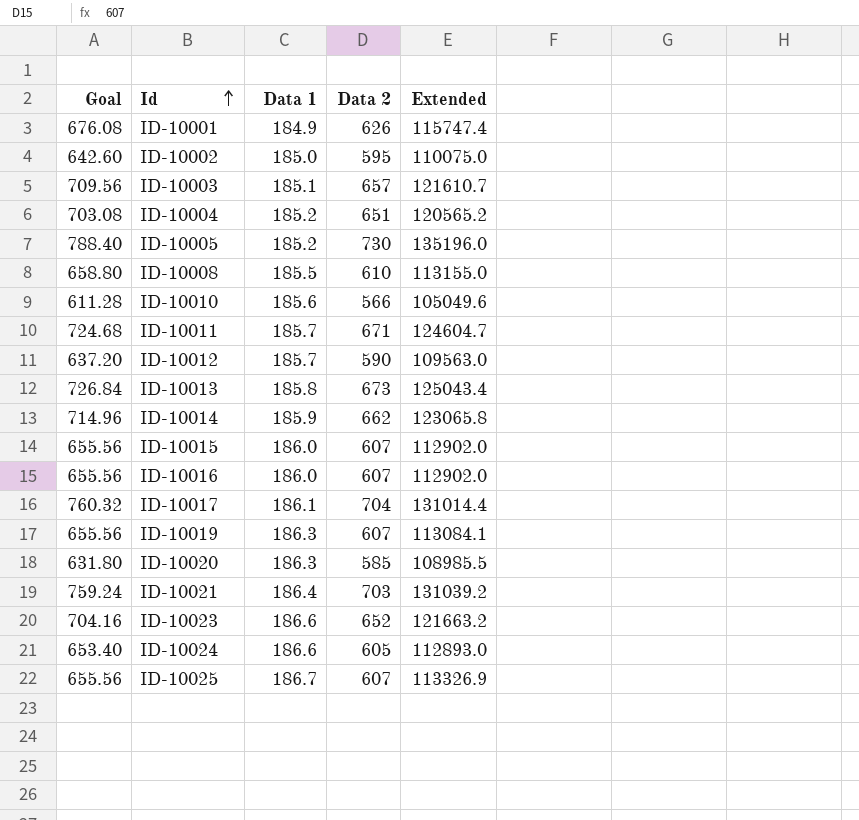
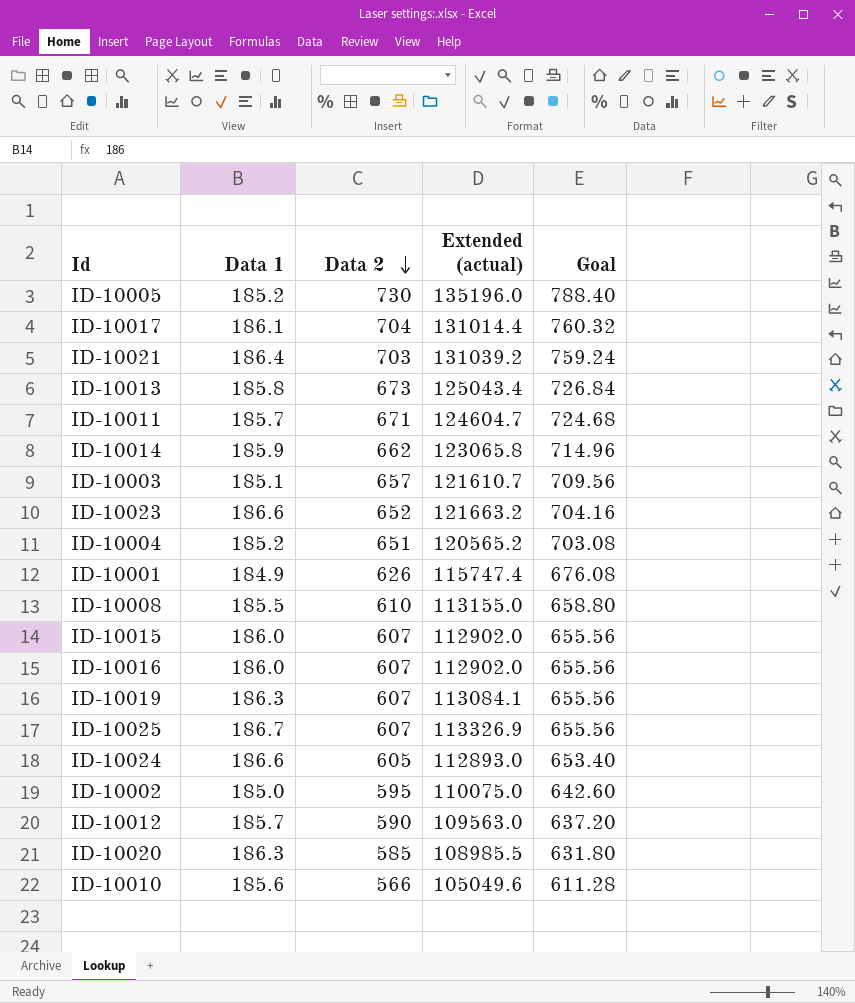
row order: Id ascending -> Data 2 descending
column name: Extended -> Extended (actual)
column Goal | position: 1 -> 5

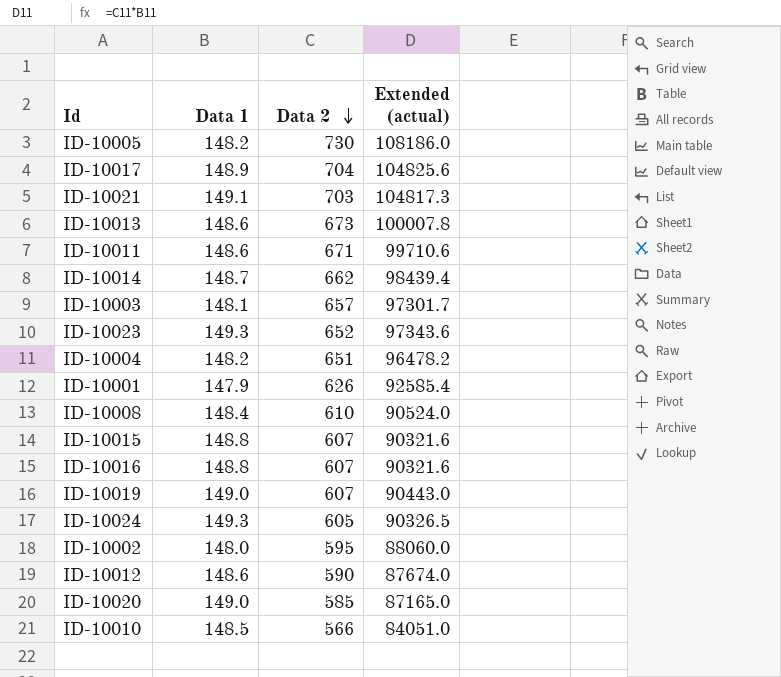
column Goal | formula: [Data 2] * 1.08 -> none
row ID-10025: 186.7 | 607 | 113326.9 | 655.56 -> none
ID-10005 | Data 1: 185.2 -> 148.2
ID-10005 | Extended (actual): 135196.0 -> 108186.0
ID-10017 | Data 1: 186.1 -> 148.9
ID-10017 | Extended (actual): 131014.4 -> 104825.6
ID-10021 | Data 1: 186.4 -> 149.1
ID-10021 | Extended (actual): 131039.2 -> 104817.3
ID-10013 | Data 1: 185.8 -> 148.6
ID-10013 | Extended (actual): 125043.4 -> 100007.8
ID-10011 | Data 1: 185.7 -> 148.6
ID-10011 | Extended (actual): 124604.7 -> 99710.6
ID-10014 | Data 1: 185.9 -> 148.7
ID-10014 | Extended (actual): 123065.8 -> 98439.4
ID-10003 | Data 1: 185.1 -> 148.1
ID-10003 | Extended (actual): 121610.7 -> 97301.7
ID-10023 | Data 1: 186.6 -> 149.3
ID-10023 | Extended (actual): 121663.2 -> 97343.6
ID-10004 | Data 1: 185.2 -> 148.2
ID-10004 | Extended (actual): 120565.2 -> 96478.2
ID-10001 | Data 1: 184.9 -> 147.9
ID-10001 | Extended (actual): 115747.4 -> 92585.4
ID-10008 | Data 1: 185.5 -> 148.4
ID-10008 | Extended (actual): 113155.0 -> 90524.0
ID-10015 | Data 1: 186.0 -> 148.8
ID-10015 | Extended (actual): 112902.0 -> 90321.6
ID-10016 | Data 1: 186.0 -> 148.8
ID-10016 | Extended (actual): 112902.0 -> 90321.6
ID-10019 | Data 1: 186.3 -> 149.0
ID-10019 | Extended (actual): 113084.1 -> 90443.0
ID-10024 | Data 1: 186.6 -> 149.3
ID-10024 | Extended (actual): 112893.0 -> 90326.5
ID-10002 | Data 1: 185.0 -> 148.0
ID-10002 | Extended (actual): 110075.0 -> 88060.0
ID-10012 | Data 1: 185.7 -> 148.6
ID-10012 | Extended (actual): 109563.0 -> 87674.0
ID-10020 | Data 1: 186.3 -> 149.0
ID-10020 | Extended (actual): 108985.5 -> 87165.0
ID-10010 | Data 1: 185.6 -> 148.5
ID-10010 | Extended (actual): 105049.6 -> 84051.0

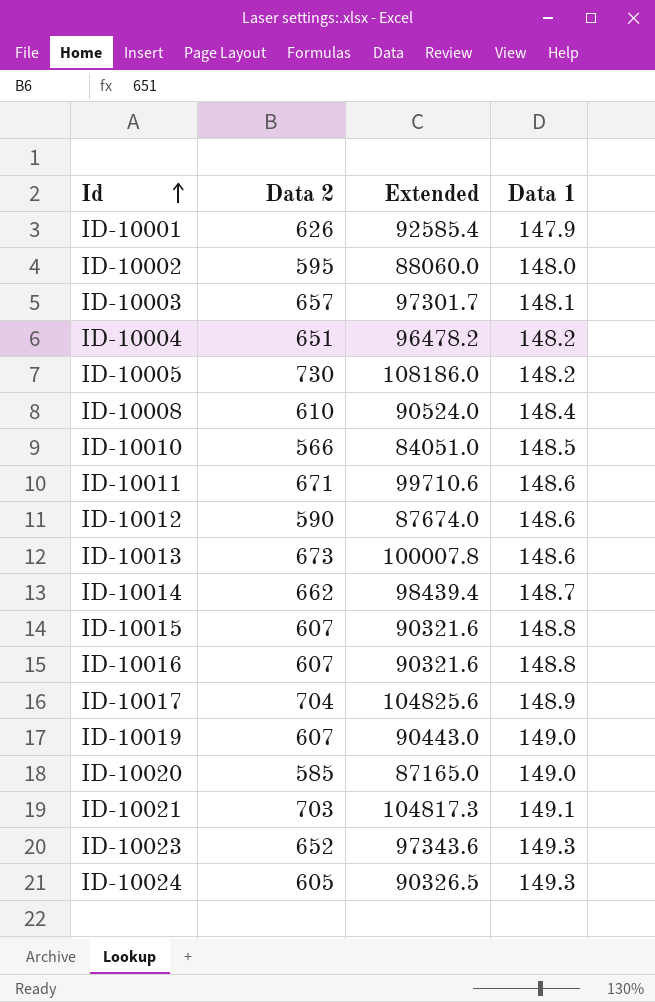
row order: Data 2 descending -> Id ascending
column name: Extended (actual) -> Extended
column Data 1 | position: 2 -> 4

